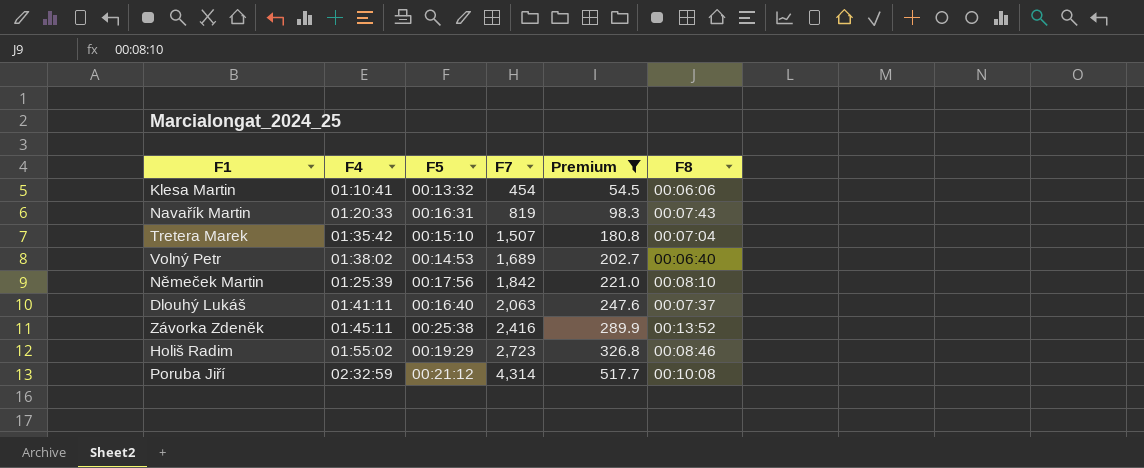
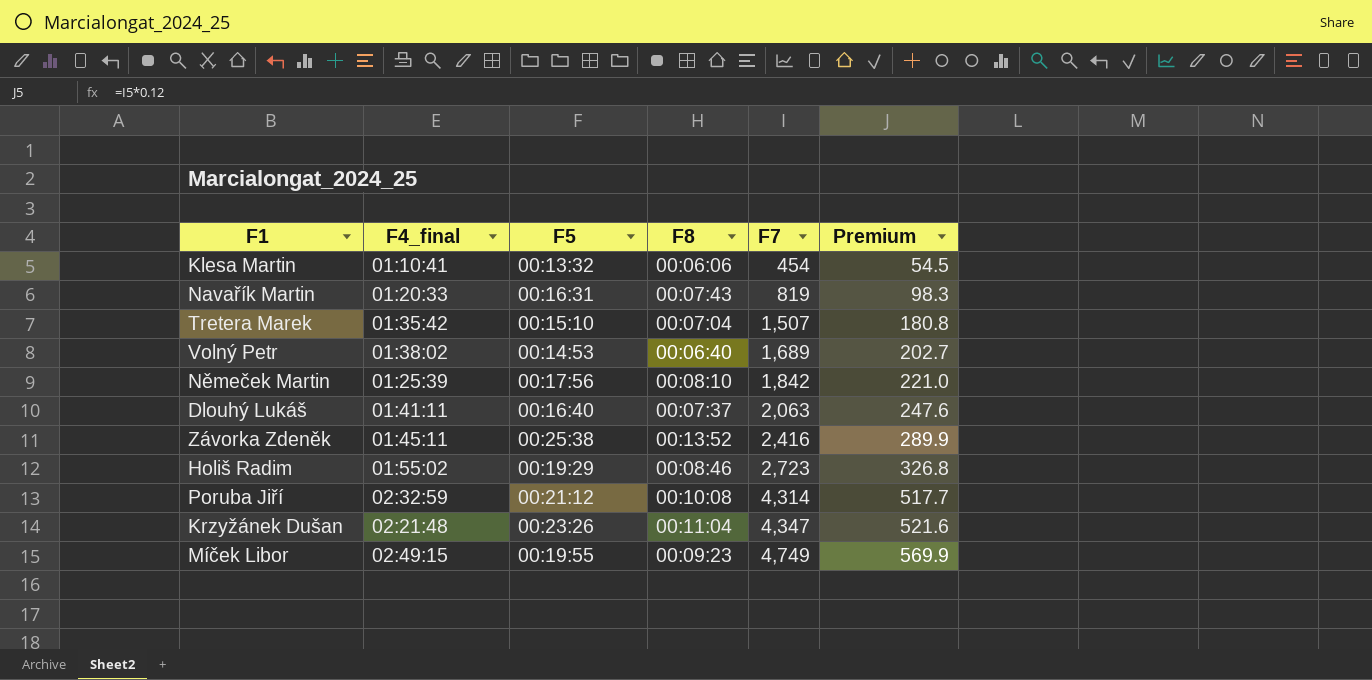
filter: Premium <= 517.7 -> none
column name: F4 -> F4_final
column F8 | position: 6 -> 4

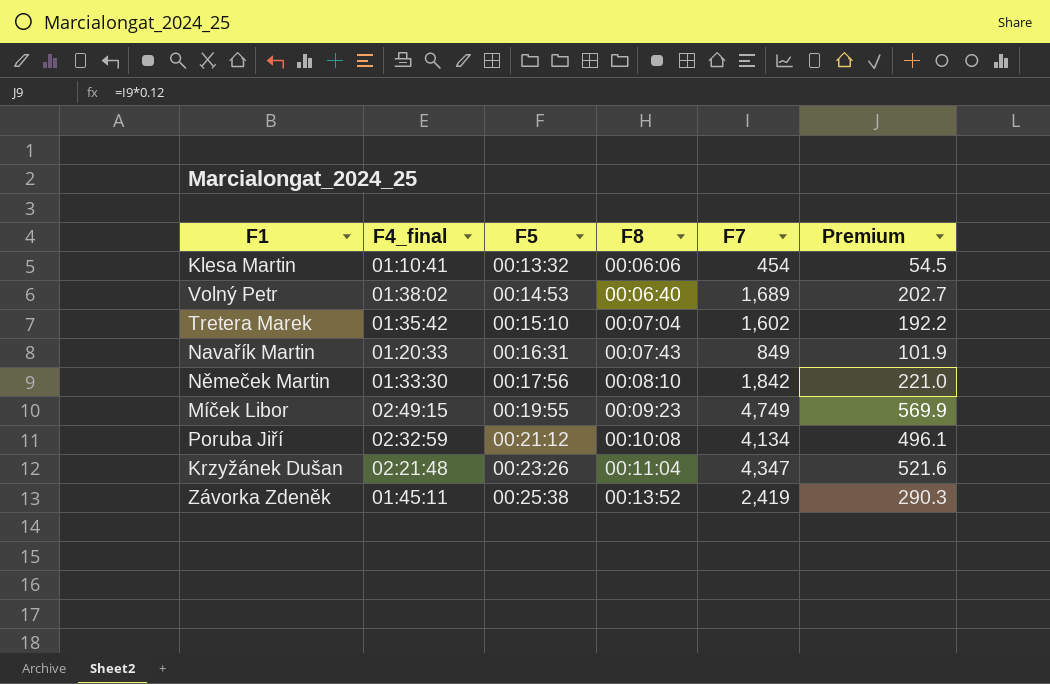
row order: F7 ascending -> F5 ascending
row Dlouhý Lukáš: 01:41:11 | 00:16:40 | 00:07:37 | 2,063 | 247.6 -> none
row Holiš Radim: 01:55:02 | 00:19:29 | 00:08:46 | 2,723 | 326.8 -> none
Tretera Marek | F7: 1,507 -> 1,602
Tretera Marek | Premium: 180.8 -> 192.2
Navařík Martin | F7: 819 -> 849
Navařík Martin | Premium: 98.3 -> 101.9
Němeček Martin | F4_final: 01:25:39 -> 01:33:30
Poruba Jiří | F7: 4,314 -> 4,134
Poruba Jiří | Premium: 517.7 -> 496.1
Závorka Zdeněk | F7: 2,416 -> 2,419
Závorka Zdeněk | Premium: 289.9 -> 290.3

